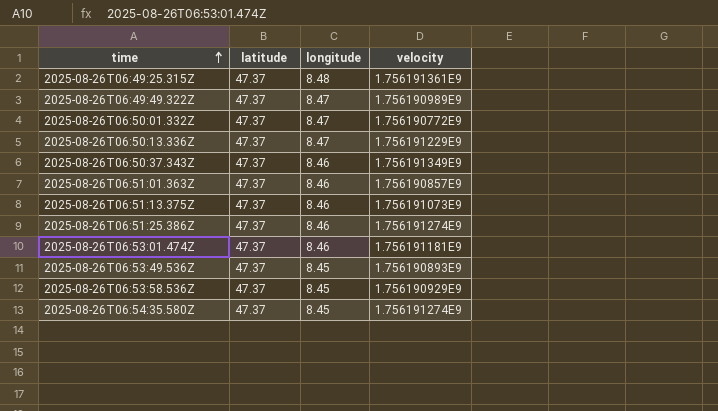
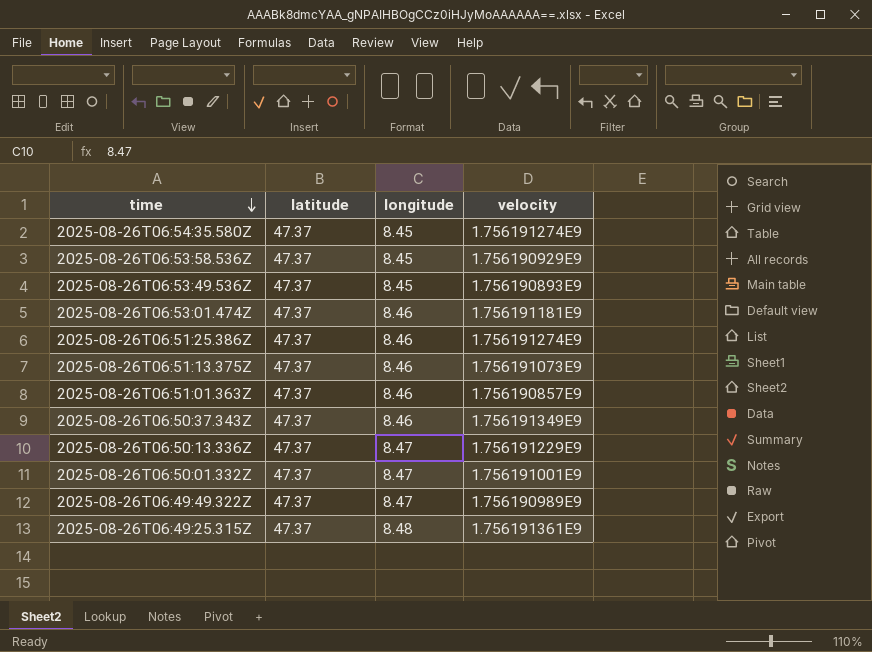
row order: time ascending -> time descending
2025-08-26T06:50:01.332Z | velocity: 1.756190772E9 -> 1.756191001E9

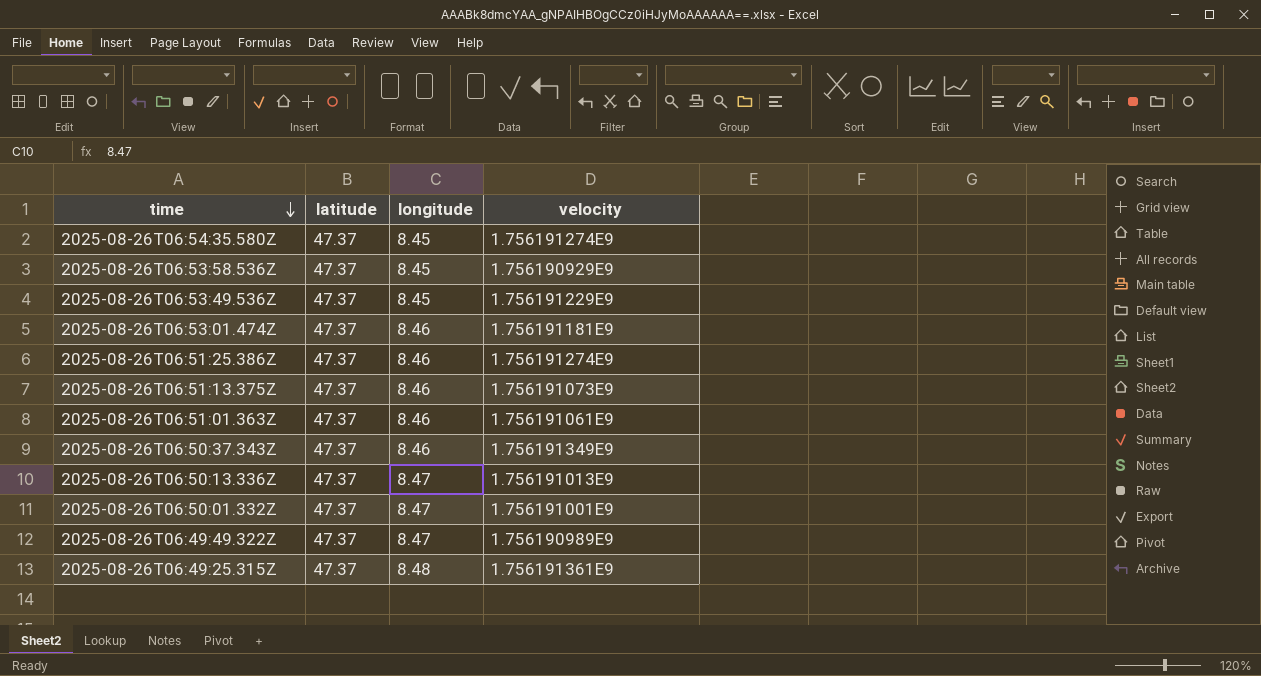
2025-08-26T06:53:49.536Z | velocity: 1.756190893E9 -> 1.756191229E9
2025-08-26T06:51:01.363Z | velocity: 1.756190857E9 -> 1.756191061E9
2025-08-26T06:50:13.336Z | velocity: 1.756191229E9 -> 1.756191013E9

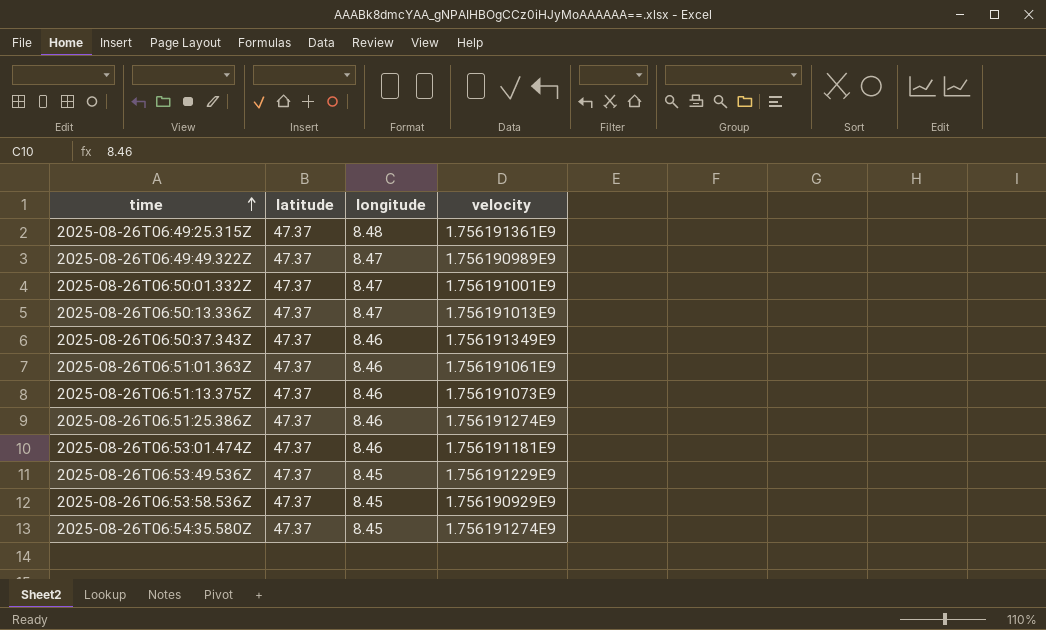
row order: time descending -> time ascending

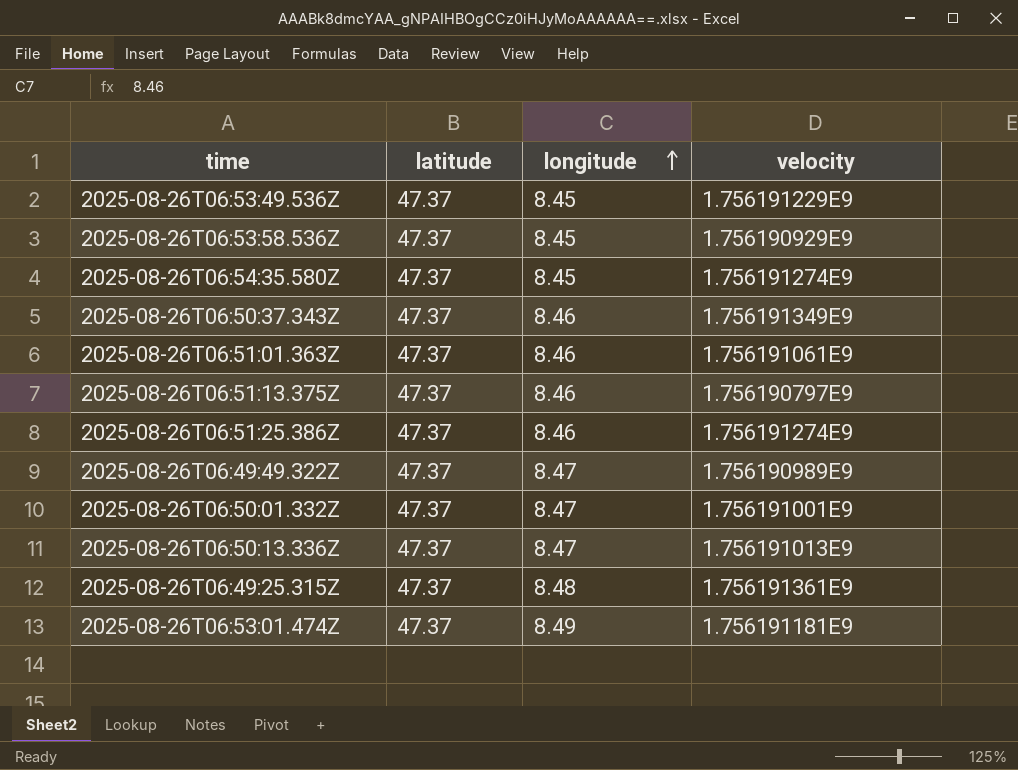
row order: time ascending -> longitude ascending
2025-08-26T06:51:13.375Z | velocity: 1.756191073E9 -> 1.756190797E9
2025-08-26T06:53:01.474Z | longitude: 8.46 -> 8.49

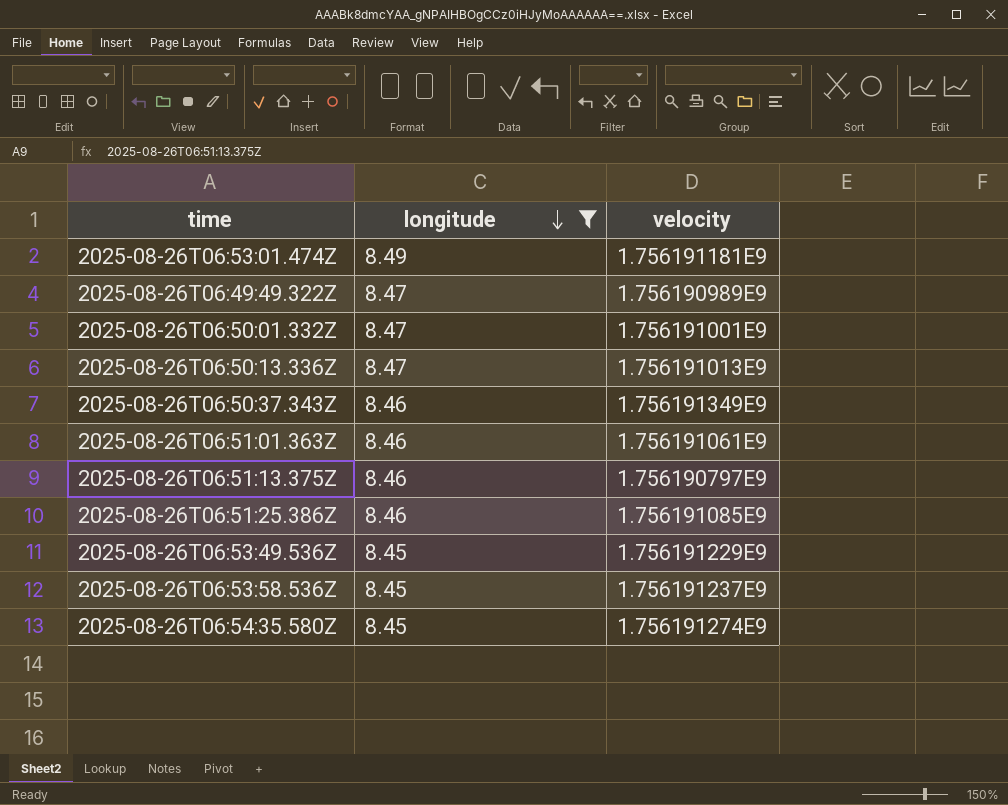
filter: none -> longitude != 8.48
row order: longitude ascending -> longitude descending
column latitude | position: 2 -> none
2025-08-26T06:51:25.386Z | velocity: 1.756191274E9 -> 1.756191085E9
2025-08-26T06:53:58.536Z | velocity: 1.756190929E9 -> 1.756191237E9

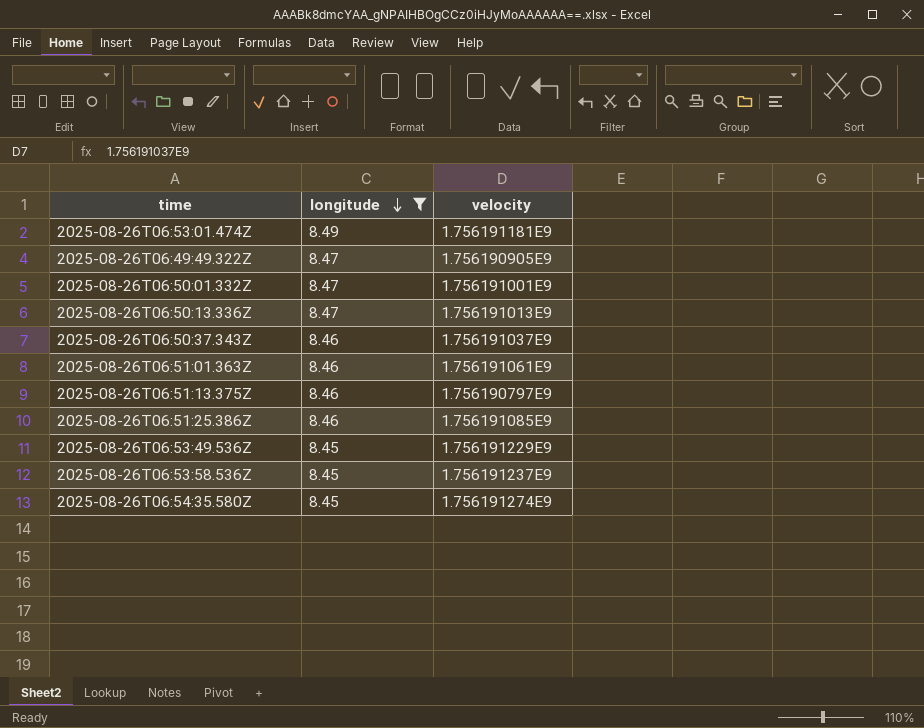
2025-08-26T06:49:49.322Z | velocity: 1.756190989E9 -> 1.756190905E9
2025-08-26T06:50:37.343Z | velocity: 1.756191349E9 -> 1.756191037E9

